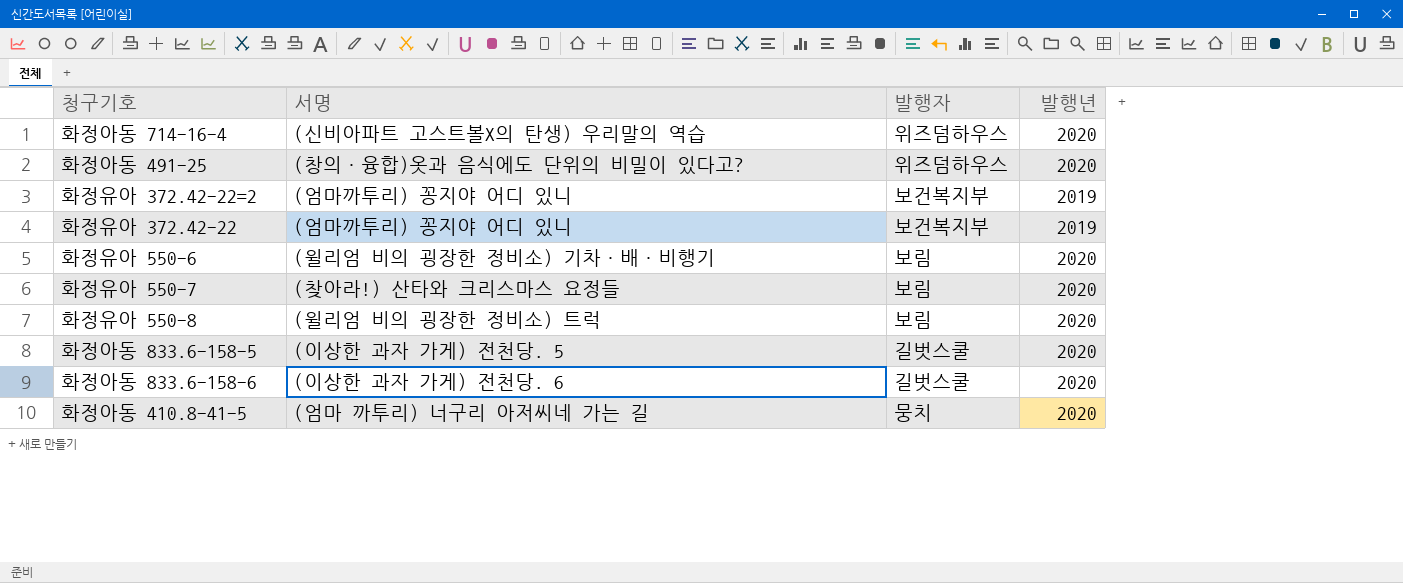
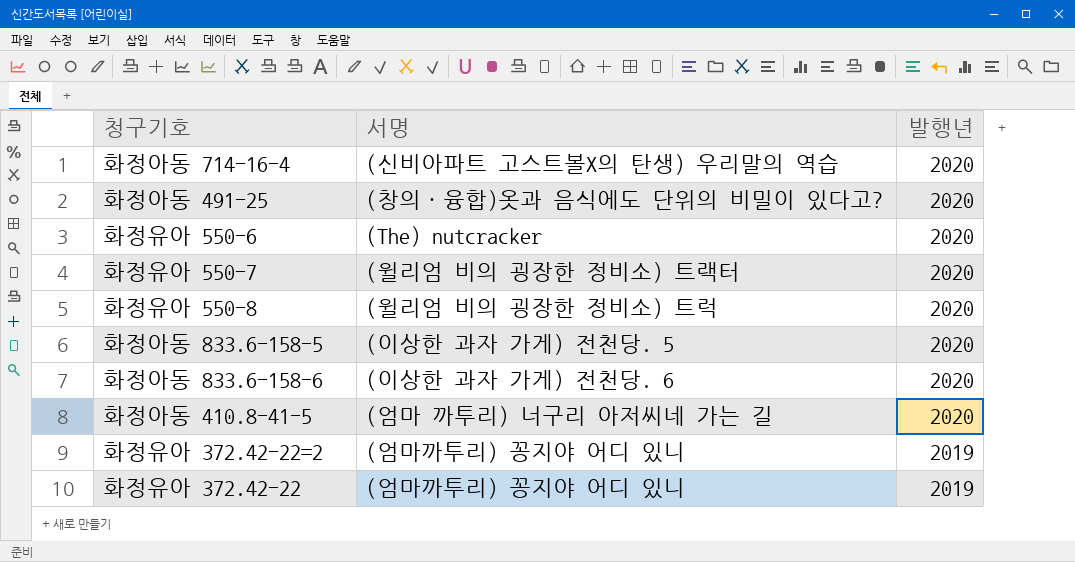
row order: none -> 발행년 descending
column 발행자 | position: 3 -> none
화정유아 550-6 | 서명: (윌리엄 비의 굉장한 정비소) 기차·배·비행기 -> (The) nutcracker
화정유아 550-7 | 서명: (찾아라!) 산타와 크리스마스 요정들 -> (윌리엄 비의 굉장한 정비소) 트랙터

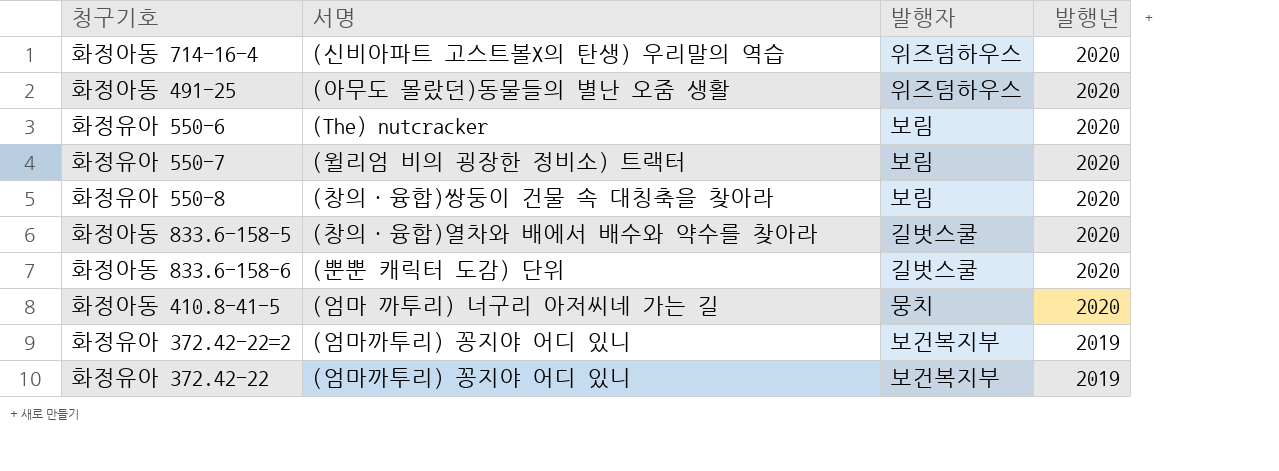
column 발행자 | position: none -> 3
화정아동 491-25 | 서명: (창의·융합)옷과 음식에도 단위의 비밀이 있다고? -> (아무도 몰랐던)동물들의 별난 오줌 생활
화정유아 550-8 | 서명: (윌리엄 비의 굉장한 정비소) 트럭 -> (창의·융합)쌍둥이 건물 속 대칭축을 찾아라
화정아동 833.6-158-5 | 서명: (이상한 과자 가게) 전천당. 5 -> (창의·융합)열차와 배에서 배수와 약수를 찾아라
화정아동 833.6-158-6 | 서명: (이상한 과자 가게) 전천당. 6 -> (뿐뿐 캐릭터 도감) 단위

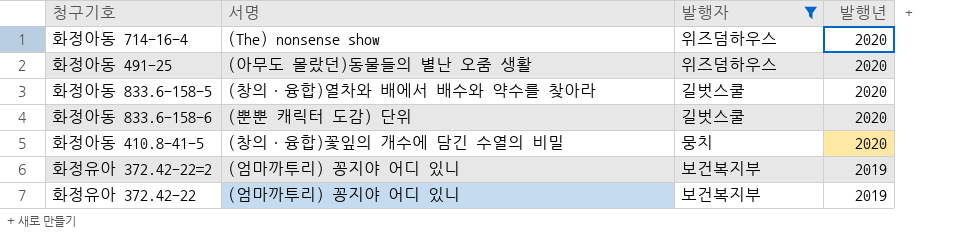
filter: none -> 발행자 != 보림
화정아동 714-16-4 | 서명: (신비아파트 고스트볼X의 탄생) 우리말의 역습 -> (The) nonsense show
화정아동 410.8-41-5 | 서명: (엄마 까투리) 너구리 아저씨네 가는 길 -> (창의·융합)꽃잎의 개수에 담긴 수열의 비밀

